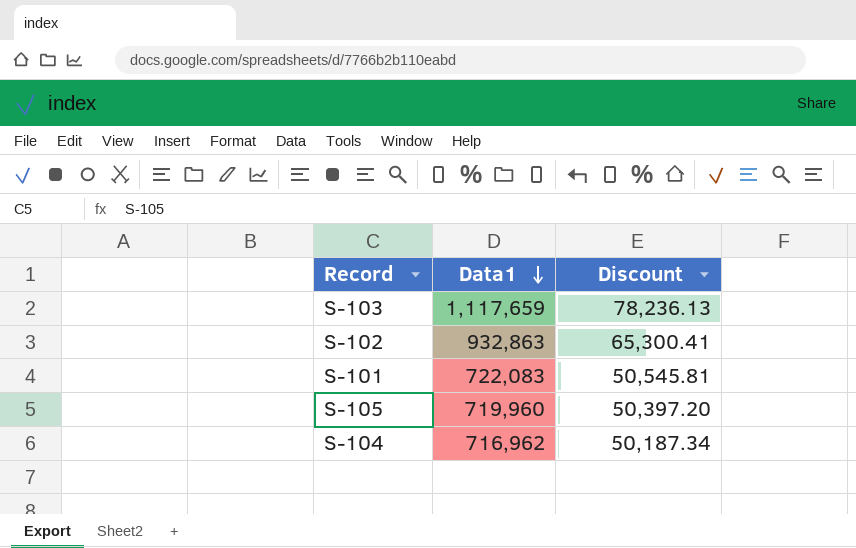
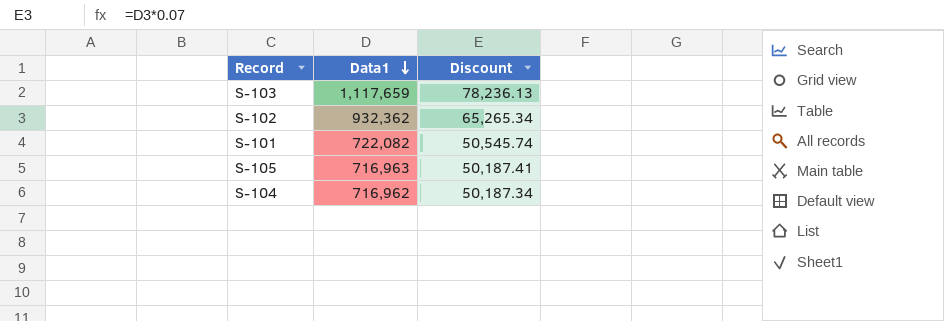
S-102 | Data1: 932,863 -> 932,362
S-102 | Discount: 65,300.41 -> 65,265.34
S-101 | Data1: 722,083 -> 722,082
S-101 | Discount: 50,545.81 -> 50,545.74
S-105 | Data1: 719,960 -> 716,963
S-105 | Discount: 50,397.20 -> 50,187.41

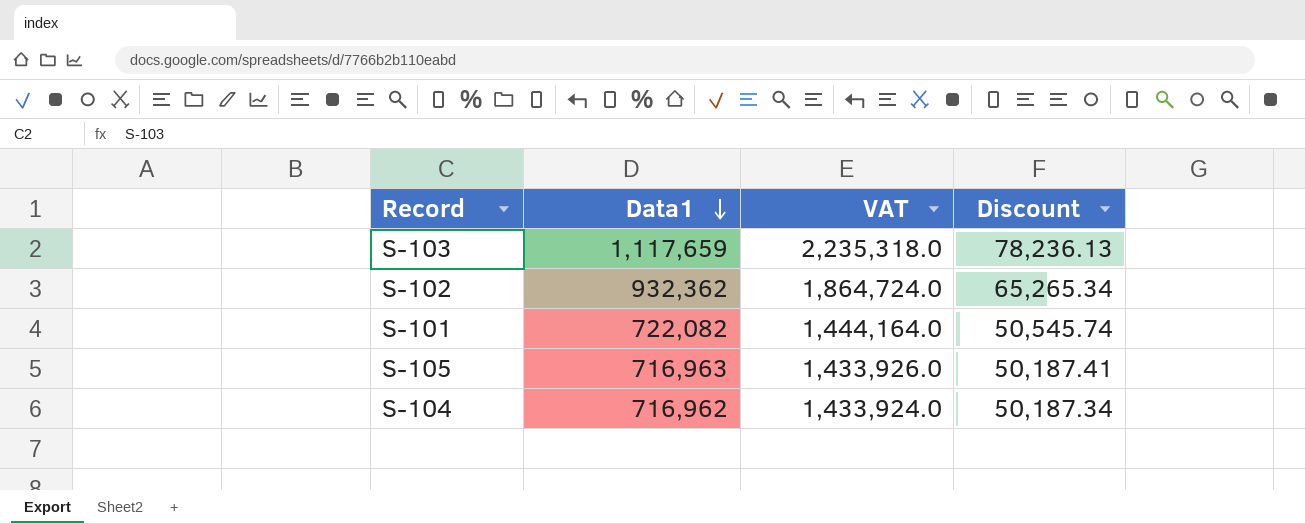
column VAT | formula: none -> [Data1] * 2

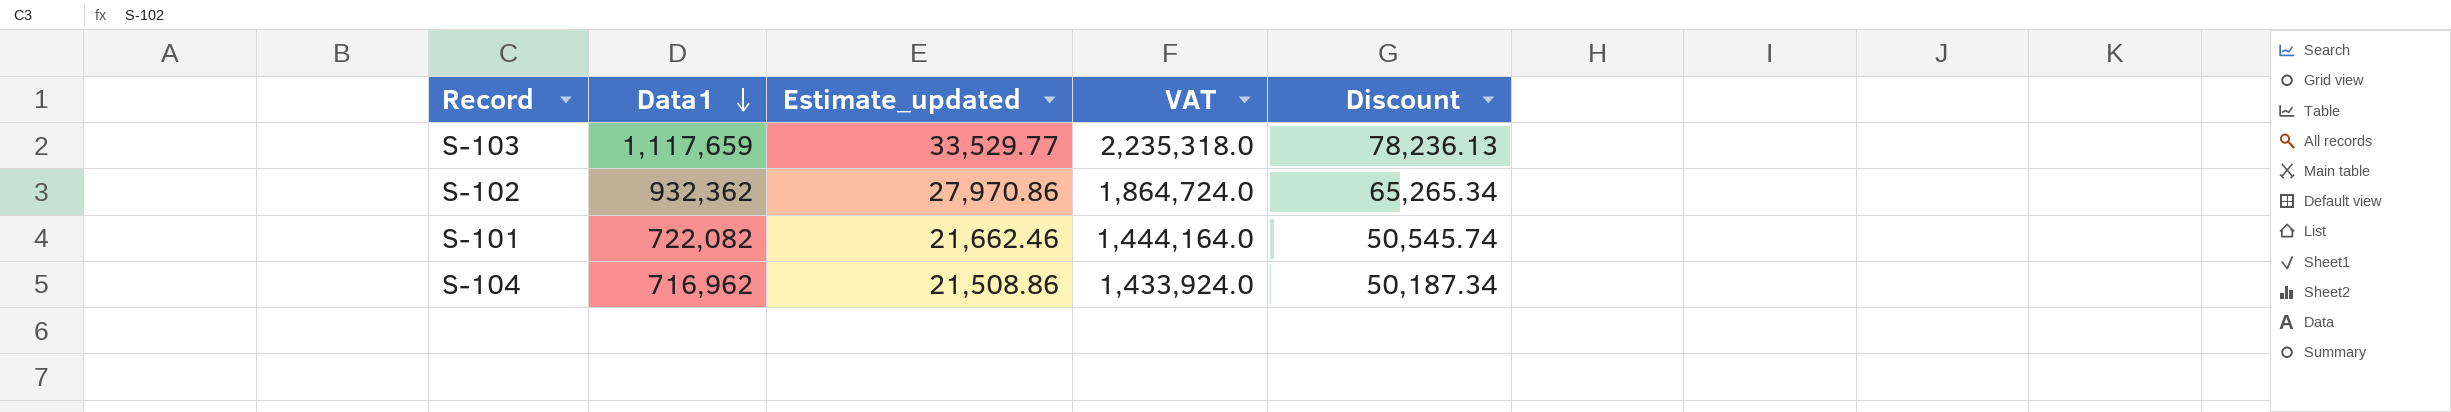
column Estimate_updated | formula: none -> [Data1] * 0.03
row S-105: 716,963 | 1,433,926.0 | 50,187.41 -> none

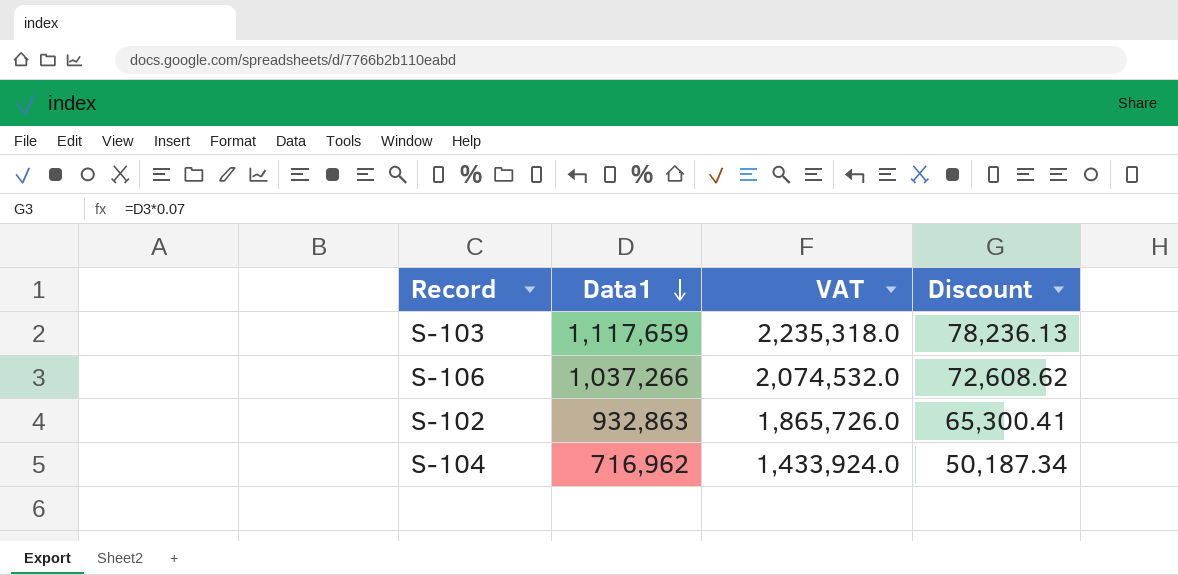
column Estimate_updated | formula: [Data1] * 0.03 -> none
row S-101: 722,082 | 21,662.46 | 1,444,164.0 | 50,545.74 -> none
row S-106: none -> 1,037,266 | 2,074,532.0 | 72,608.62
S-102 | Data1: 932,362 -> 932,863
S-102 | VAT: 1,864,724.0 -> 1,865,726.0
S-102 | Discount: 65,265.34 -> 65,300.41

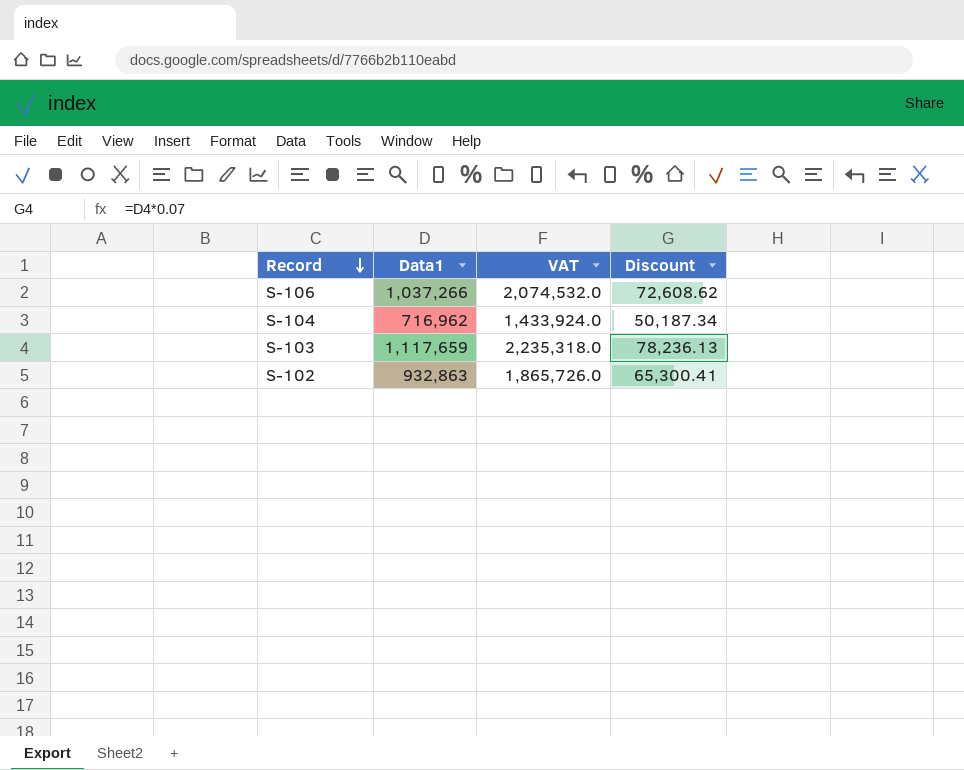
row order: Data1 descending -> Record descending

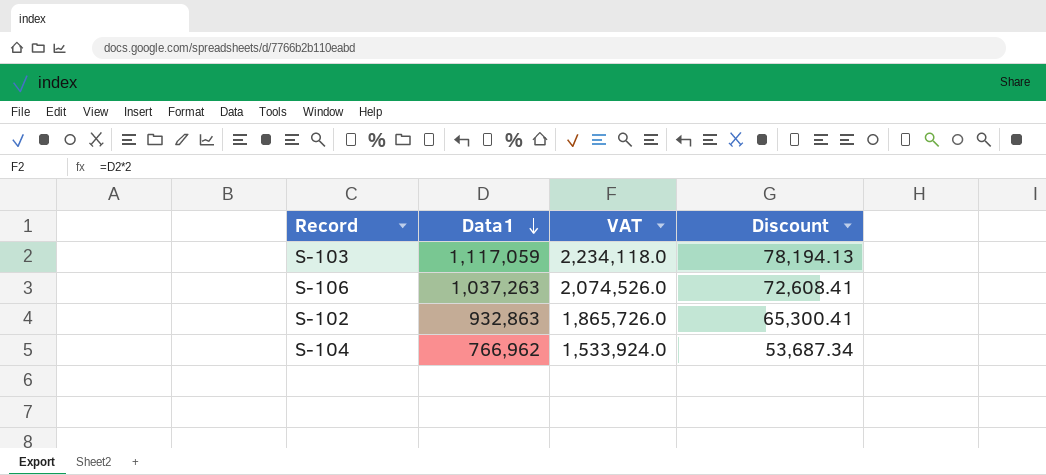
row order: Record descending -> Data1 descending
S-103 | Data1: 1,117,659 -> 1,117,059
S-103 | VAT: 2,235,318.0 -> 2,234,118.0
S-103 | Discount: 78,236.13 -> 78,194.13
S-106 | Data1: 1,037,266 -> 1,037,263
S-106 | VAT: 2,074,532.0 -> 2,074,526.0
S-106 | Discount: 72,608.62 -> 72,608.41
S-104 | Data1: 716,962 -> 766,962
S-104 | VAT: 1,433,924.0 -> 1,533,924.0
S-104 | Discount: 50,187.34 -> 53,687.34

